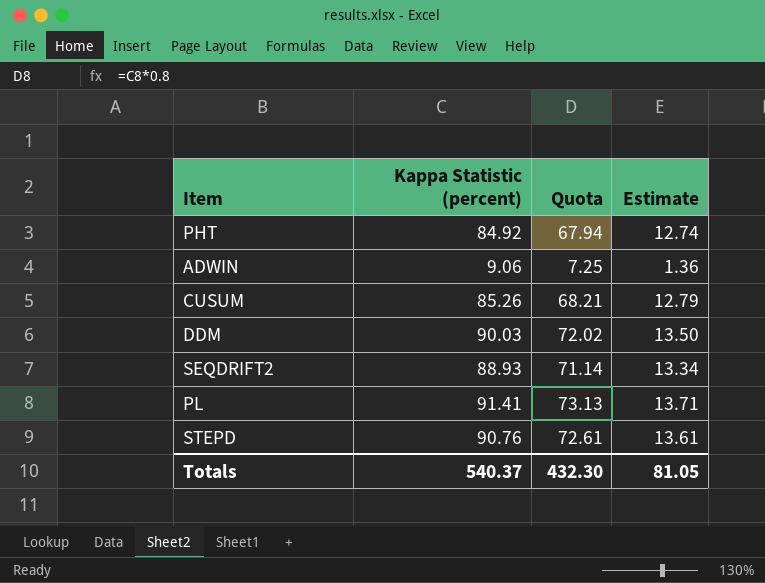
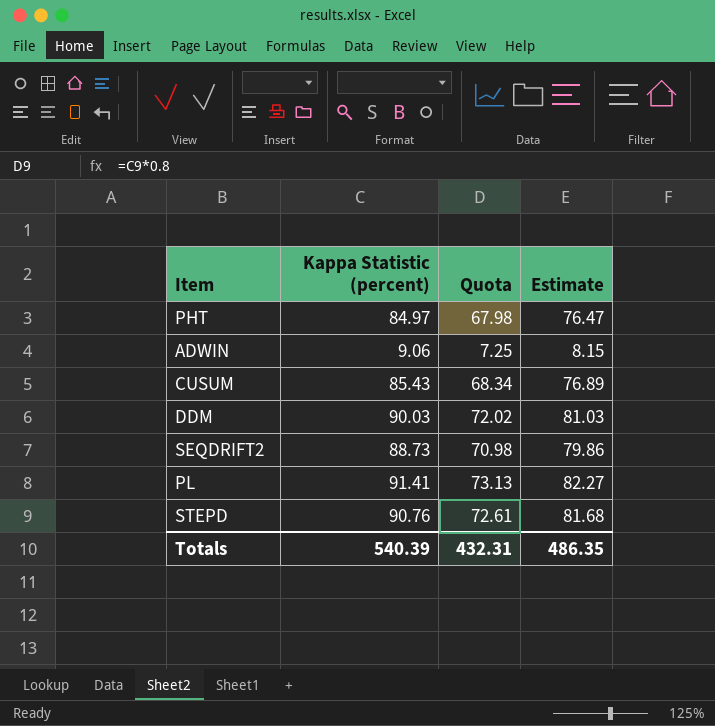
column Estimate | formula: [Kappa Statistic (percent)] * 0.15 -> [Kappa Statistic (percent)] * 0.9
PHT | Kappa Statistic (percent): 84.92 -> 84.97
PHT | Quota: 67.94 -> 67.98
CUSUM | Kappa Statistic (percent): 85.26 -> 85.43
CUSUM | Quota: 68.21 -> 68.34
SEQDRIFT2 | Kappa Statistic (percent): 88.93 -> 88.73
SEQDRIFT2 | Quota: 71.14 -> 70.98
Totals | Kappa Statistic (percent): 540.37 -> 540.39
Totals | Quota: 432.30 -> 432.31
Totals | Estimate: 81.05 -> 486.35

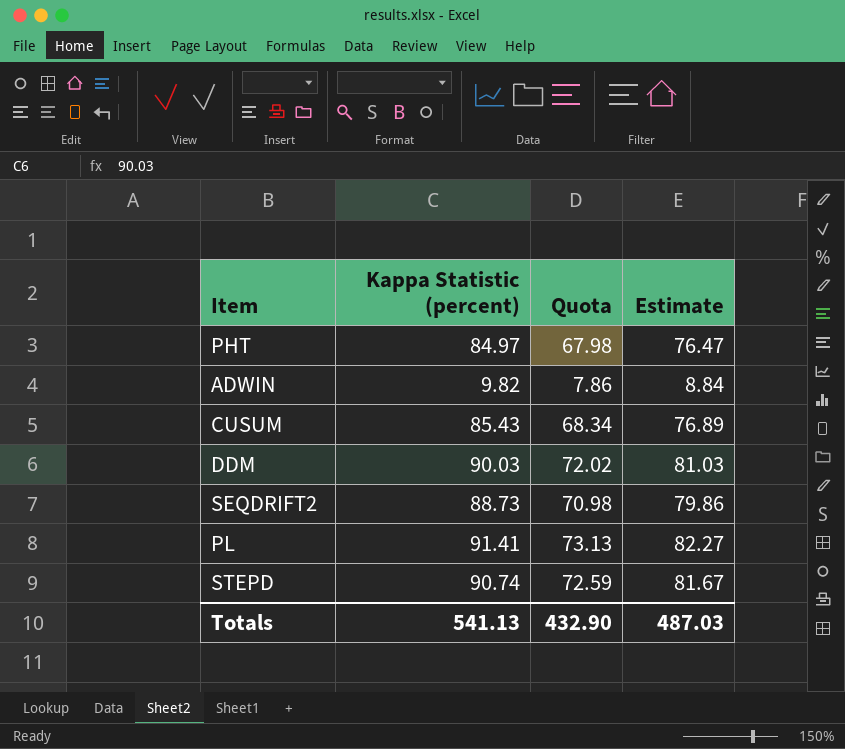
ADWIN | Kappa Statistic (percent): 9.06 -> 9.82
ADWIN | Quota: 7.25 -> 7.86
ADWIN | Estimate: 8.15 -> 8.84
STEPD | Kappa Statistic (percent): 90.76 -> 90.74
STEPD | Quota: 72.61 -> 72.59
STEPD | Estimate: 81.68 -> 81.67
Totals | Kappa Statistic (percent): 540.39 -> 541.13
Totals | Quota: 432.31 -> 432.90
Totals | Estimate: 486.35 -> 487.03

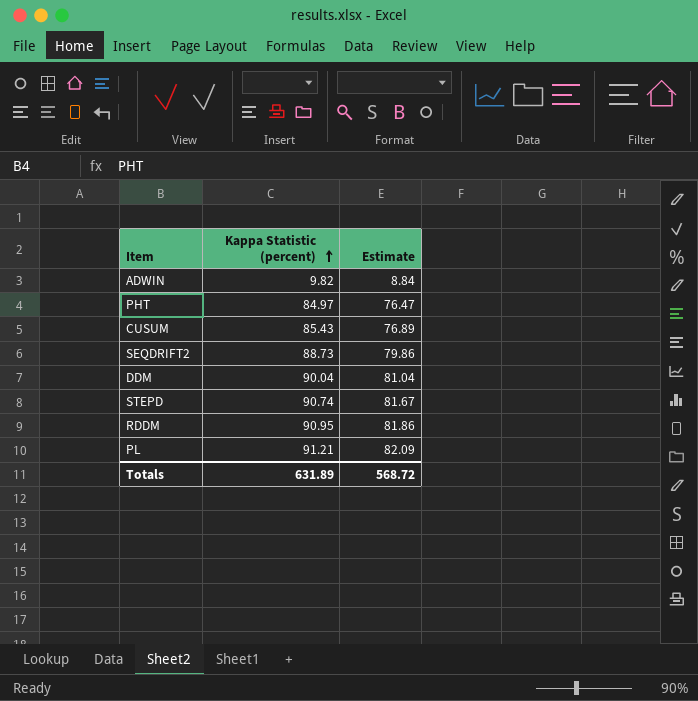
row order: none -> Kappa Statistic (percent) ascending
column Quota | formula: [Kappa Statistic (percent)] * 0.8 -> none
DDM | Kappa Statistic (percent): 90.03 -> 90.04
DDM | Estimate: 81.03 -> 81.04
row RDDM: none -> 90.95 | 81.86
PL | Kappa Statistic (percent): 91.41 -> 91.21
PL | Estimate: 82.27 -> 82.09
Totals | Kappa Statistic (percent): 541.13 -> 631.89
Totals | Estimate: 487.03 -> 568.72

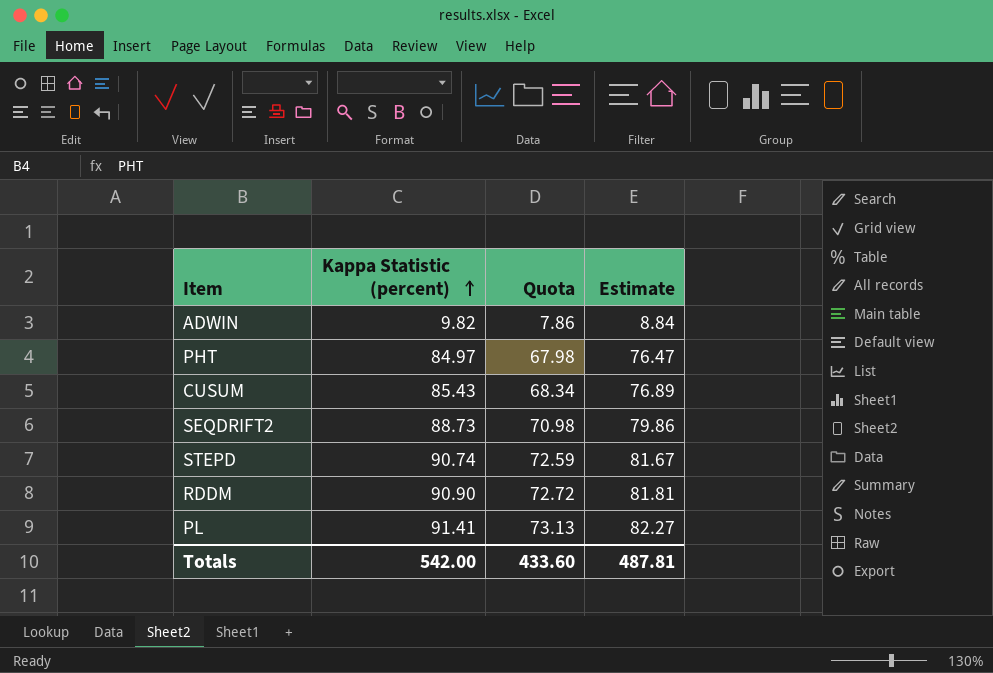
column Quota | formula: none -> [Kappa Statistic (percent)] * 0.8
row DDM: 90.04 | 81.04 -> none
RDDM | Kappa Statistic (percent): 90.95 -> 90.90
RDDM | Estimate: 81.86 -> 81.81
PL | Kappa Statistic (percent): 91.21 -> 91.41
PL | Estimate: 82.09 -> 82.27
Totals | Kappa Statistic (percent): 631.89 -> 542.00
Totals | Estimate: 568.72 -> 487.81

